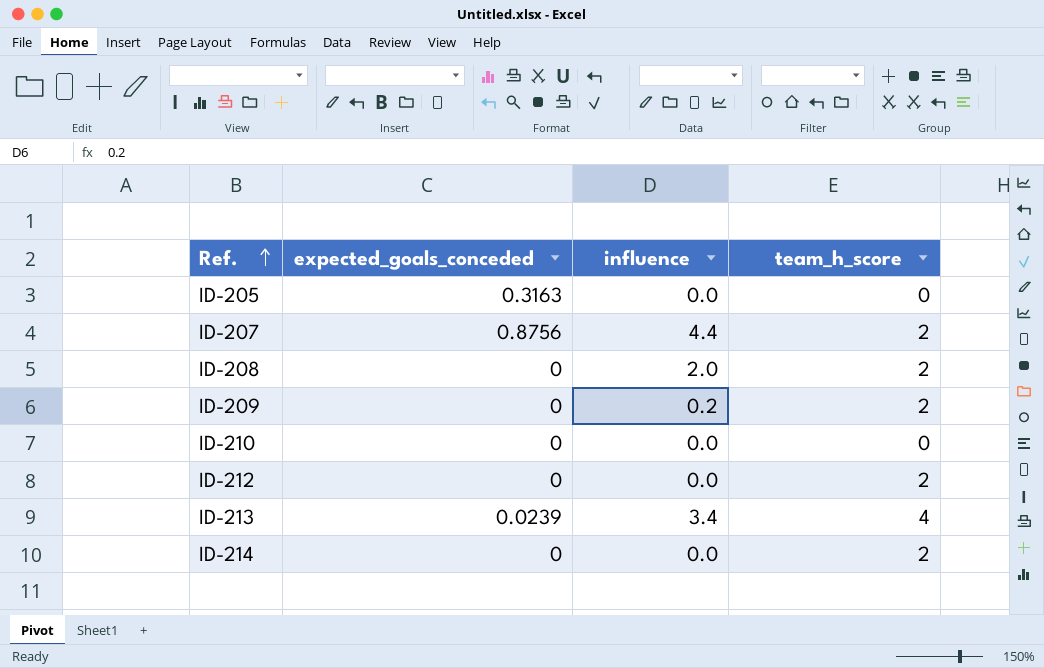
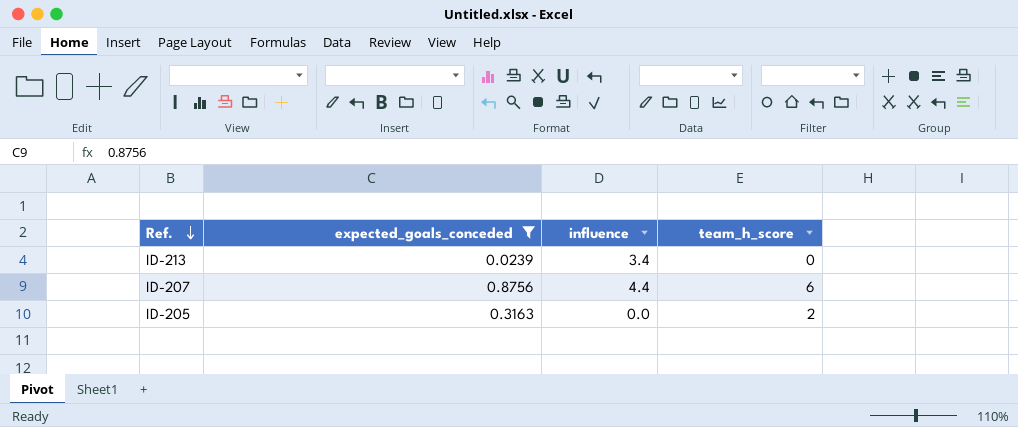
filter: none -> expected_goals_conceded != 0
row order: Ref. ascending -> Ref. descending
ID-213 | team_h_score: 4 -> 0
ID-207 | team_h_score: 2 -> 6
ID-205 | team_h_score: 0 -> 2

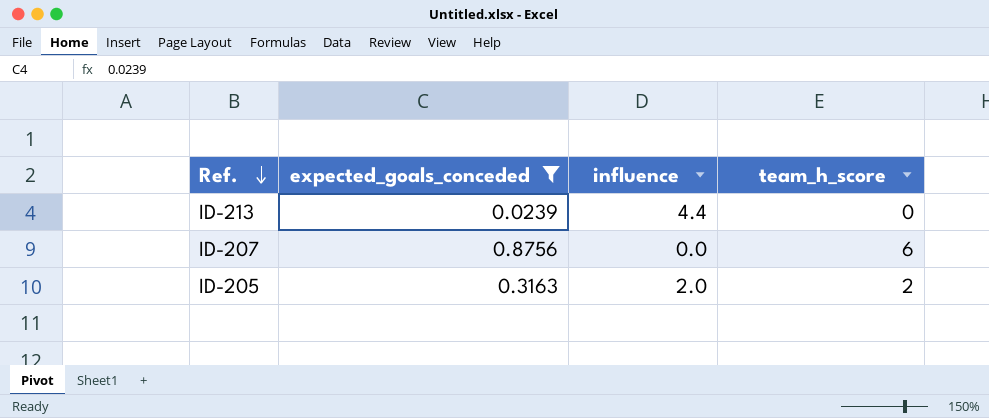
ID-213 | influence: 3.4 -> 4.4
ID-207 | influence: 4.4 -> 0.0
ID-205 | influence: 0.0 -> 2.0

